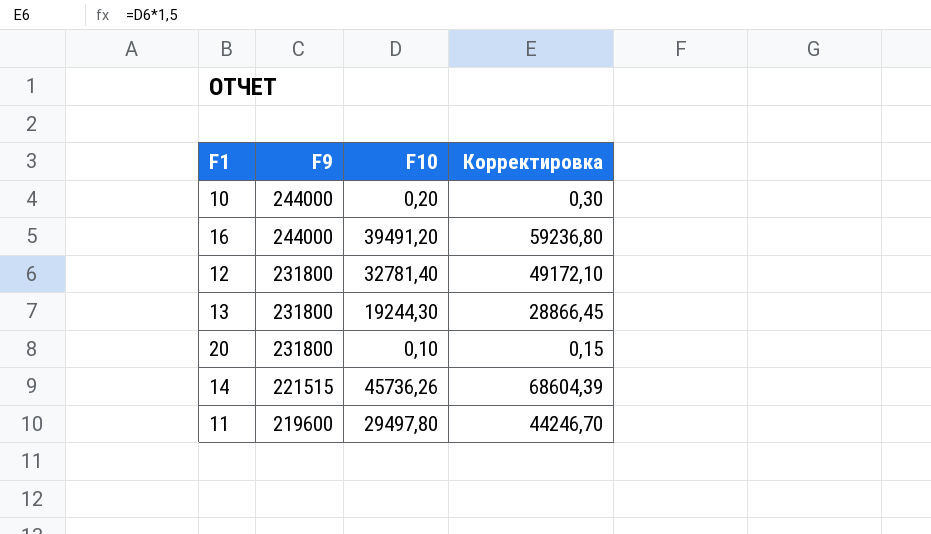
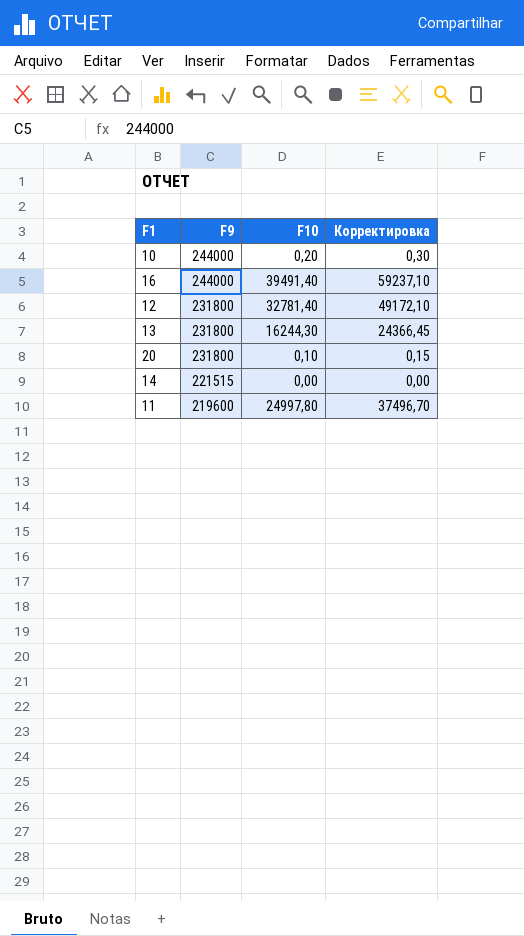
16 | F10: 39491,20 -> 39491,40
16 | Корректировка: 59236,80 -> 59237,10
13 | F10: 19244,30 -> 16244,30
13 | Корректировка: 28866,45 -> 24366,45
14 | F10: 45736,26 -> 0,00
14 | Корректировка: 68604,39 -> 0,00
11 | F10: 29497,80 -> 24997,80
11 | Корректировка: 44246,70 -> 37496,70

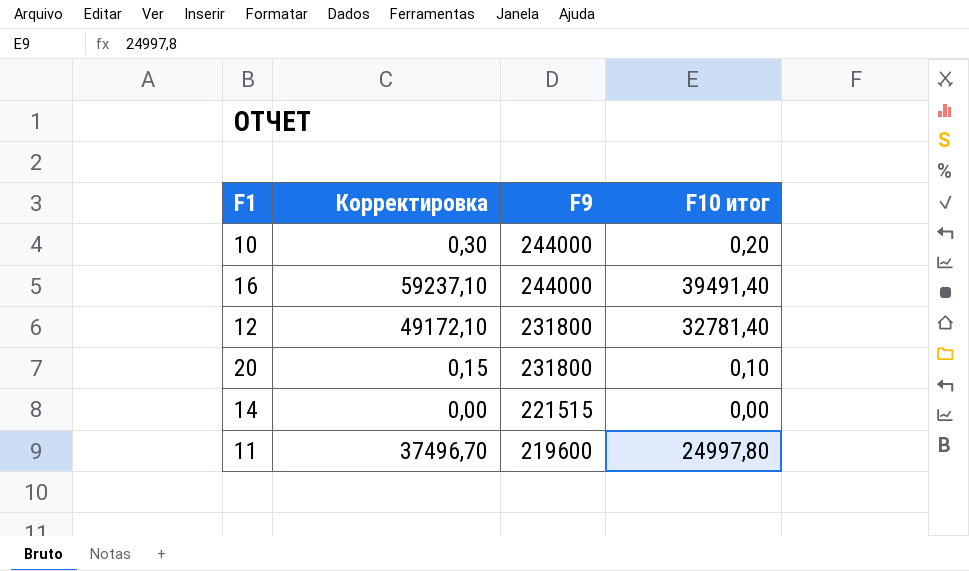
column Корректировка | position: 4 -> 2
column name: F10 -> F10 итог
row 13: 231800 | 16244,30 | 24366,45 -> none

